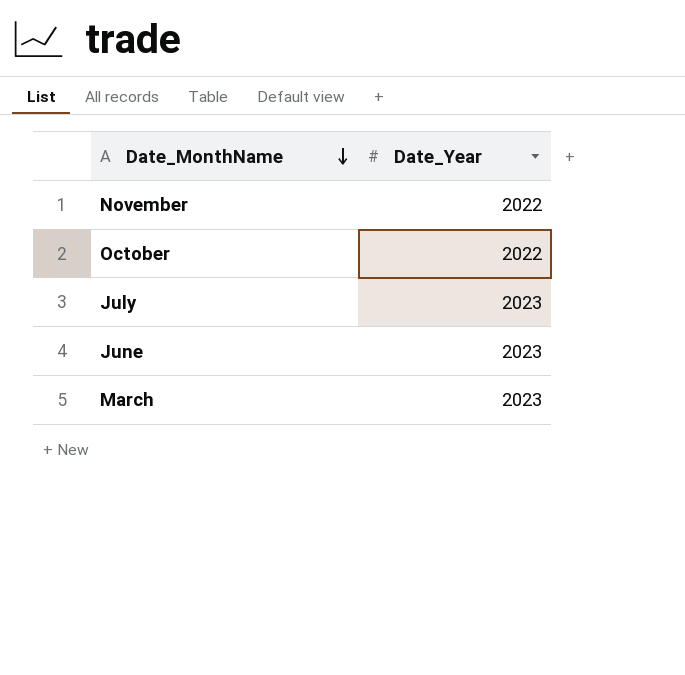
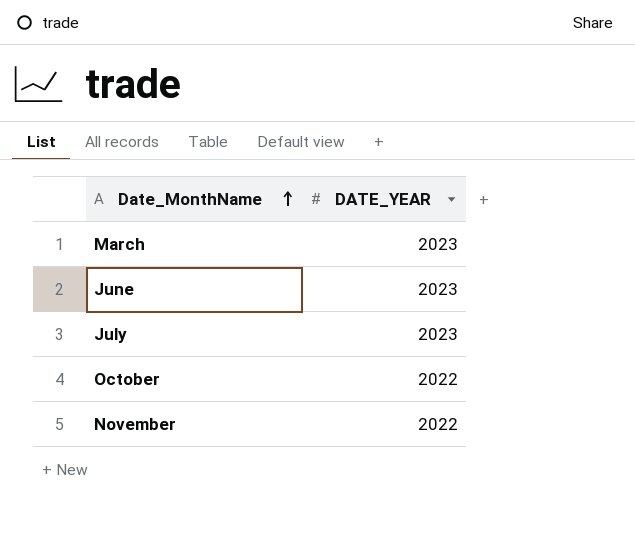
row order: Date_MonthName descending -> Date_MonthName ascending
column name: Date_Year -> DATE_YEAR

